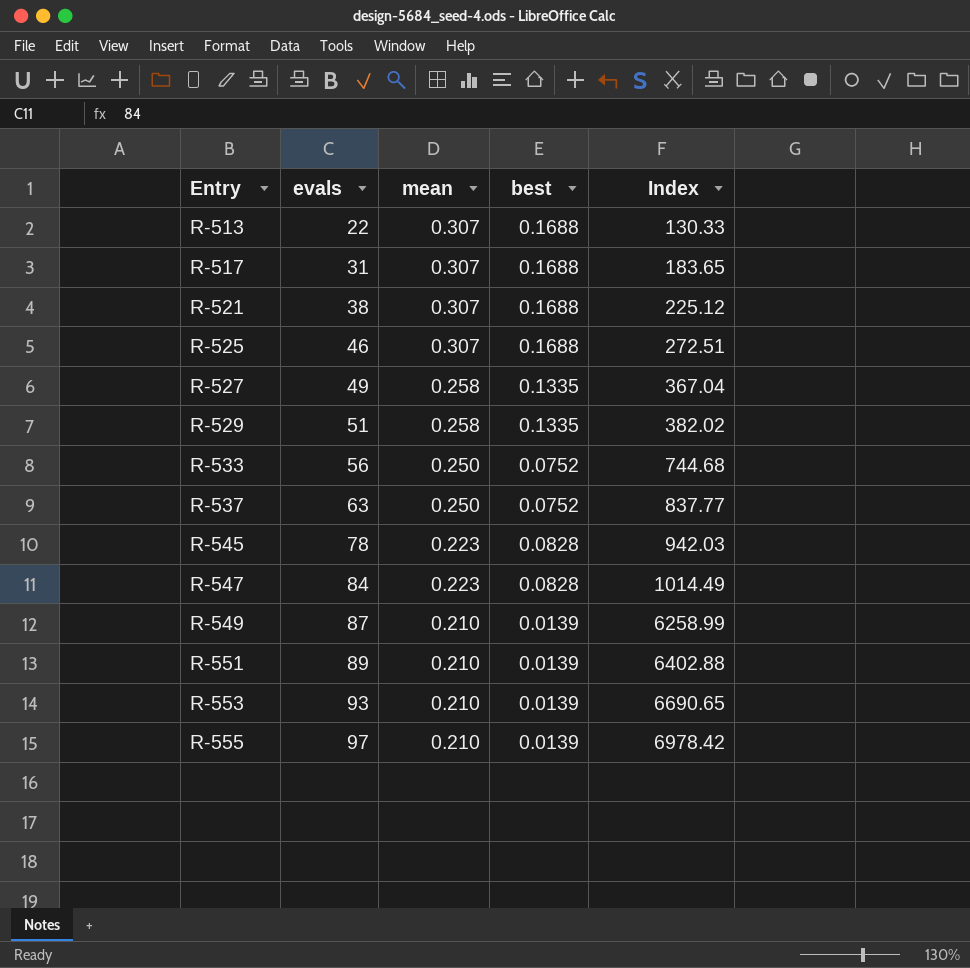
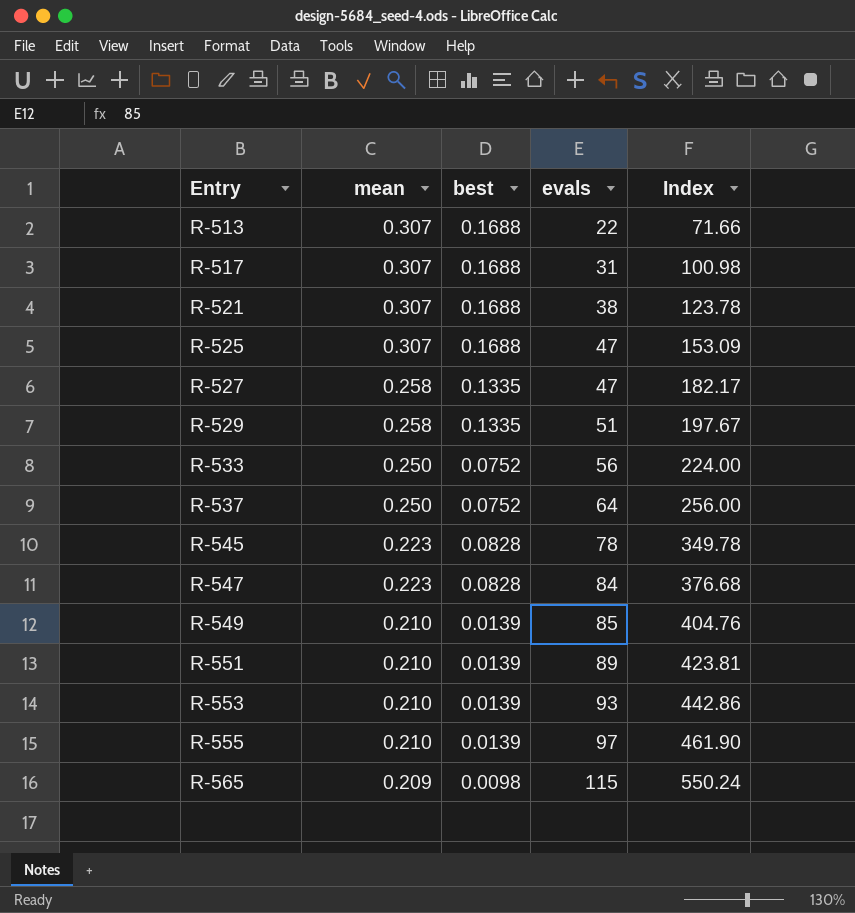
column evals | position: 2 -> 4
column Index | formula: [evals] / [best] -> [evals] / [mean]
R-525 | evals: 46 -> 47
R-527 | evals: 49 -> 47
R-537 | evals: 63 -> 64
R-549 | evals: 87 -> 85
row R-565: none -> 0.209 | 0.0098 | 115 | 550.24

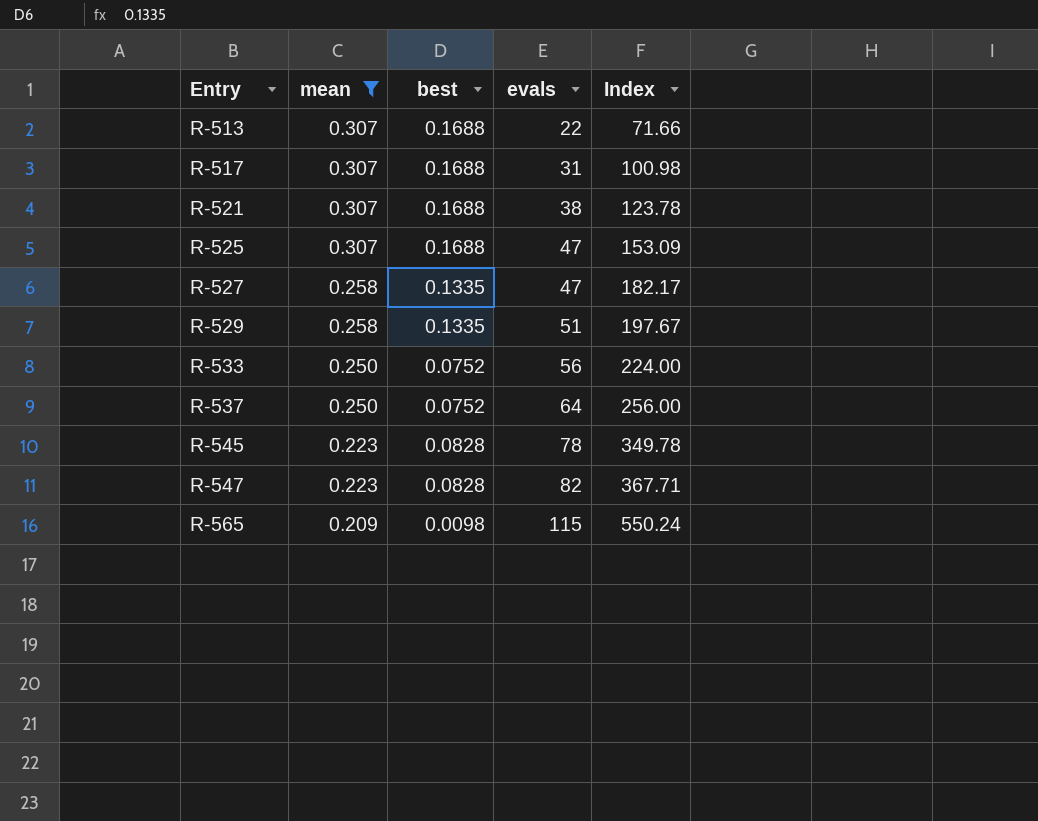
filter: none -> mean != 0.210
R-547 | evals: 84 -> 82
R-547 | Index: 376.68 -> 367.71

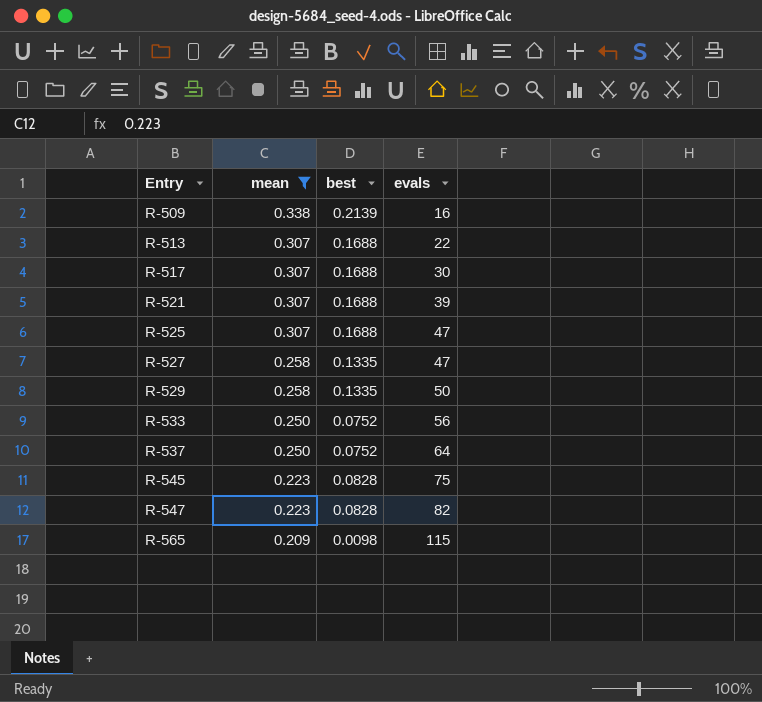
column Index | formula: [evals] / [mean] -> none
row R-509: none -> 0.338 | 0.2139 | 16
R-517 | evals: 31 -> 30
R-521 | evals: 38 -> 39
R-529 | evals: 51 -> 50
R-545 | evals: 78 -> 75

